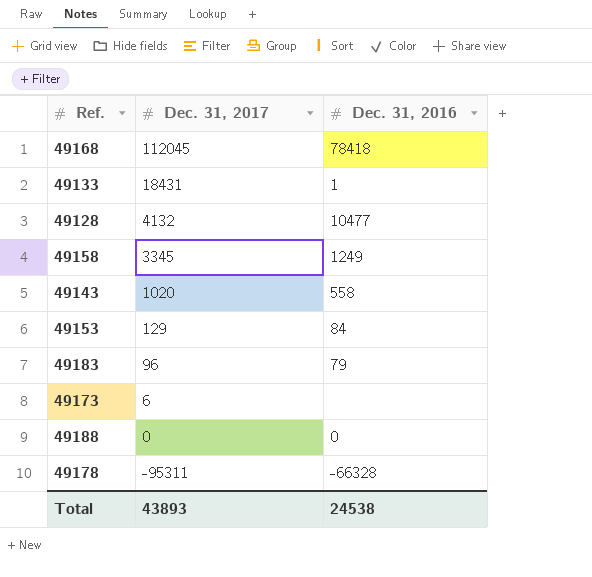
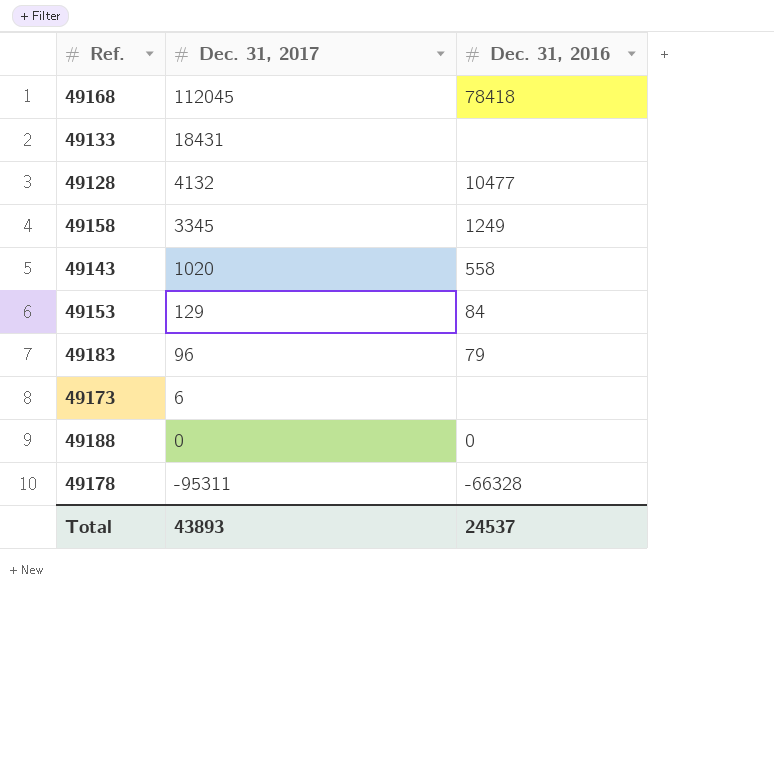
49133 | Dec. 31, 2016: 1 -> none
Total | Dec. 31, 2016: 24538 -> 24537

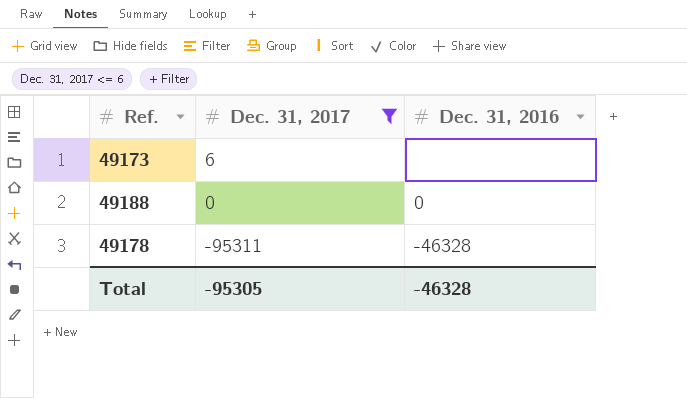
filter: none -> Dec. 31, 2017 <= 6
49178 | Dec. 31, 2016: -66328 -> -46328
Total | Dec. 31, 2017: 43893 -> -95305
Total | Dec. 31, 2016: 24537 -> -46328

